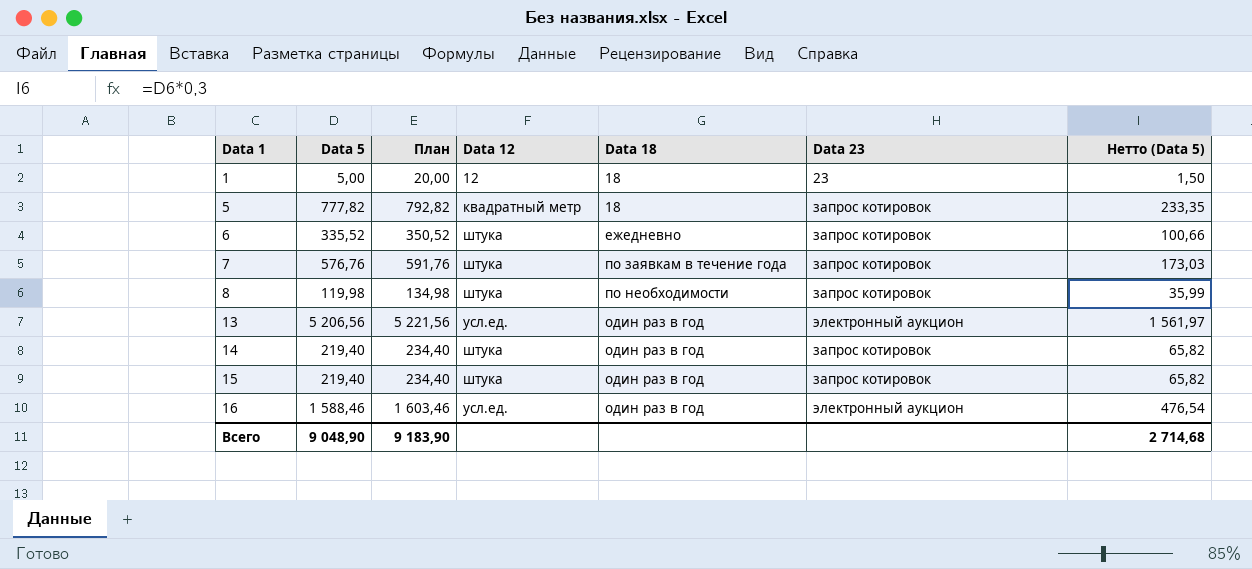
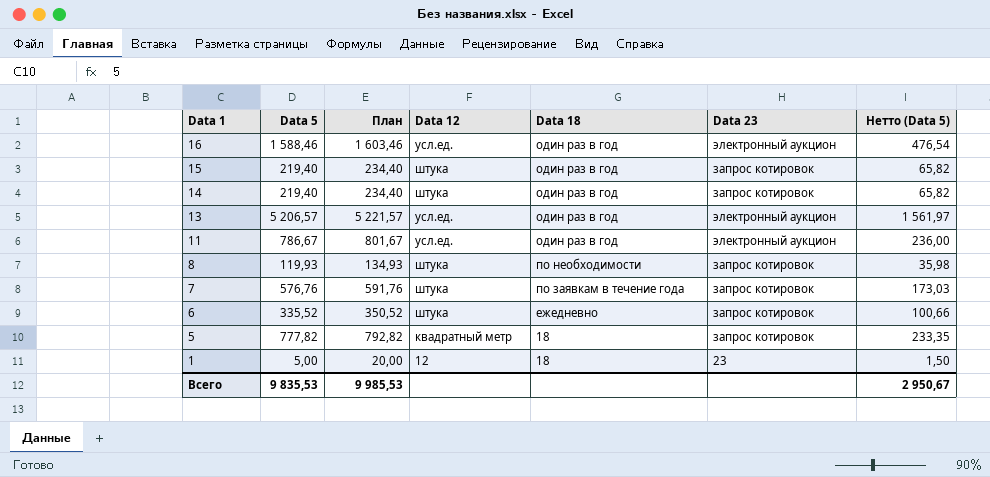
row order: Data 1 ascending -> Data 1 descending
13 | Data 5: 5 206,56 -> 5 206,57
13 | План: 5 221,56 -> 5 221,57
row 11: none -> 786,67 | 801,67 | усл.ед. | один раз в год | электронный аукцион | 236,00
8 | Data 5: 119,98 -> 119,93
8 | План: 134,98 -> 134,93
8 | Нетто (Data 5): 35,99 -> 35,98
Всего | Data 5: 9 048,90 -> 9 835,53
Всего | План: 9 183,90 -> 9 985,53
Всего | Нетто (Data 5): 2 714,68 -> 2 950,67

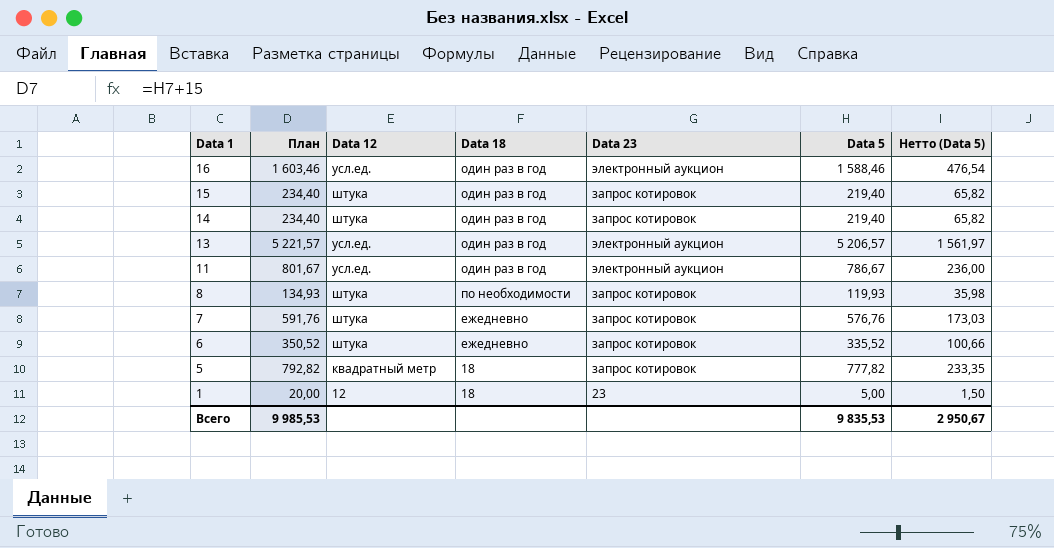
column Data 5 | position: 2 -> 6
7 | Data 18: по заявкам в течение года -> ежедневно

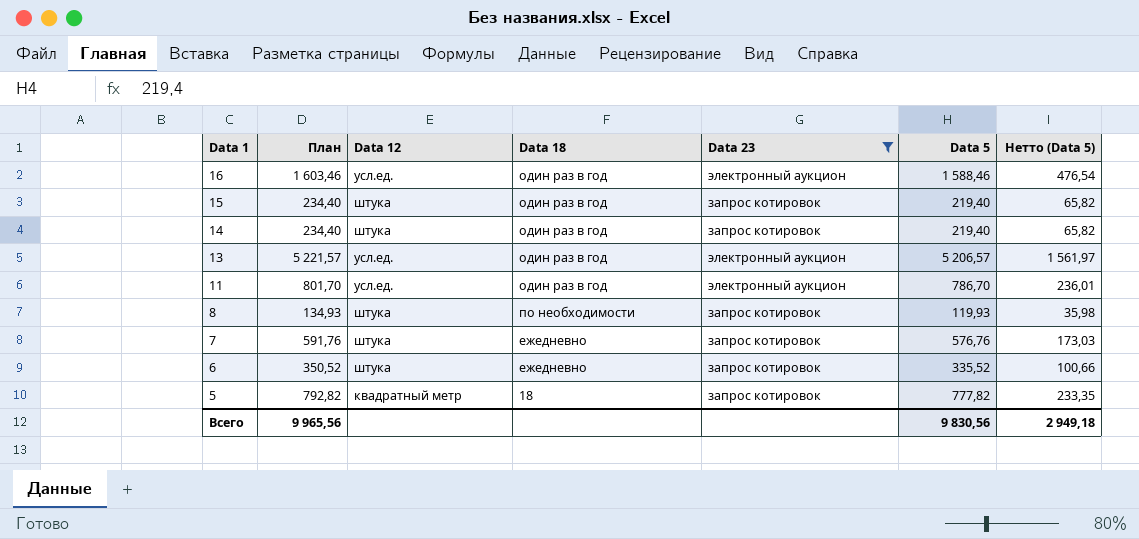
filter: none -> Data 23 != 23
11 | План: 801,67 -> 801,70
11 | Data 5: 786,67 -> 786,70
11 | Нетто (Data 5): 236,00 -> 236,01
Всего | План: 9 985,53 -> 9 965,56
Всего | Data 5: 9 835,53 -> 9 830,56
Всего | Нетто (Data 5): 2 950,67 -> 2 949,18

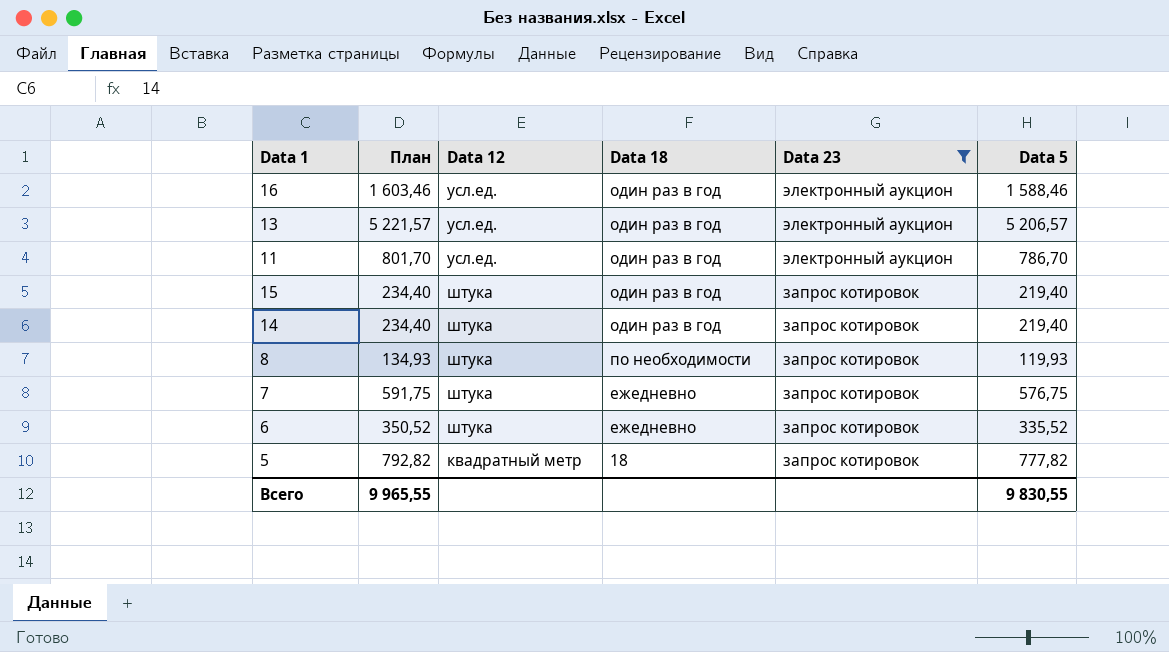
row order: Data 1 descending -> Data 23 descending
column Нетто (Data 5) | formula: [Data 5] * 0,3 -> none
7 | План: 591,76 -> 591,75
7 | Data 5: 576,76 -> 576,75
Всего | План: 9 965,56 -> 9 965,55
Всего | Data 5: 9 830,56 -> 9 830,55

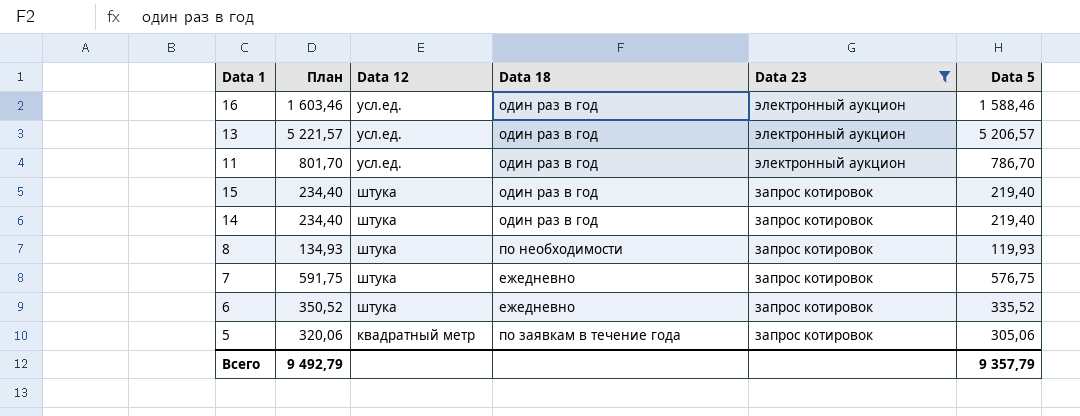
5 | План: 792,82 -> 320,06
5 | Data 18: 18 -> по заявкам в течение года
5 | Data 5: 777,82 -> 305,06
Всего | План: 9 965,55 -> 9 492,79
Всего | Data 5: 9 830,55 -> 9 357,79

